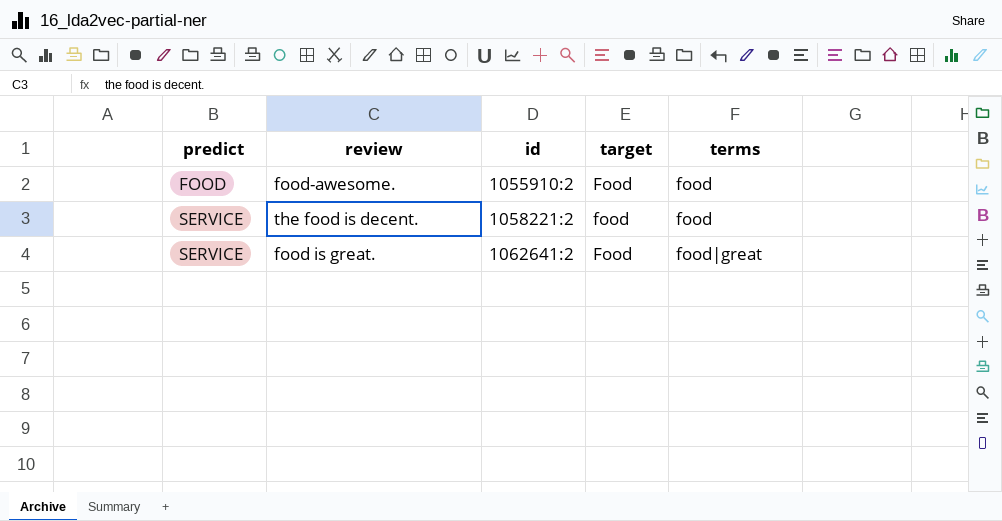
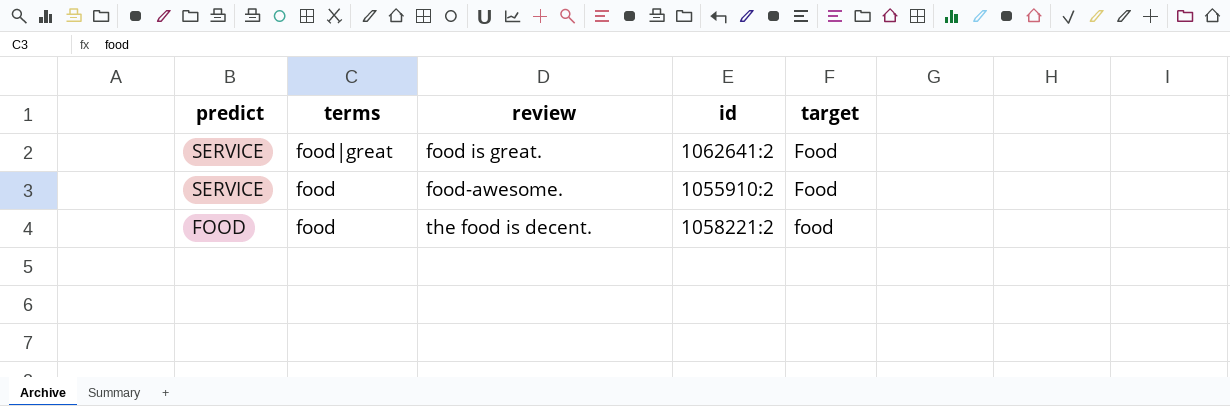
row order: predict ascending -> predict descending
column terms | position: 5 -> 2
food-awesome. | predict: FOOD -> SERVICE
the food is decent. | predict: SERVICE -> FOOD

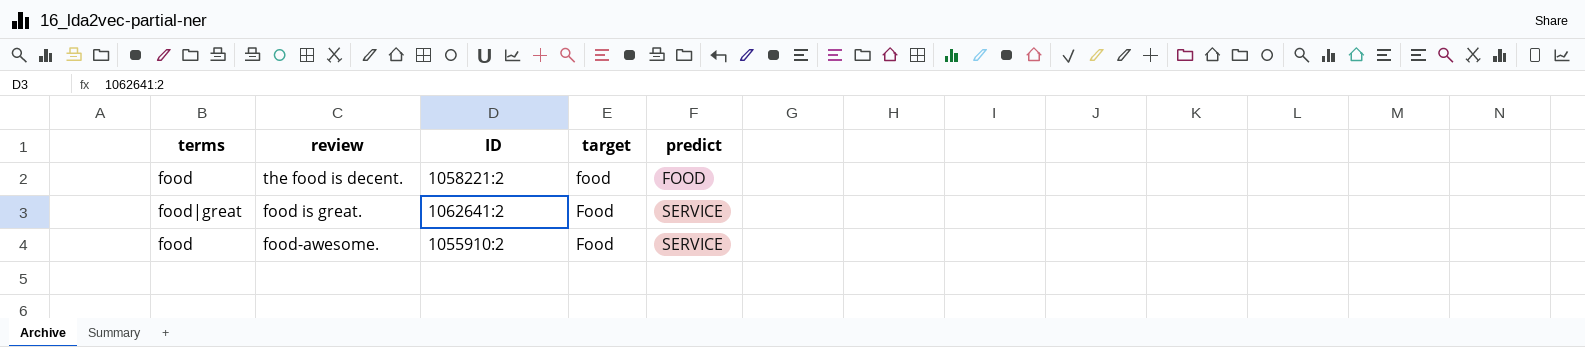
row order: predict descending -> predict ascending
column name: id -> ID
column predict | position: 1 -> 5

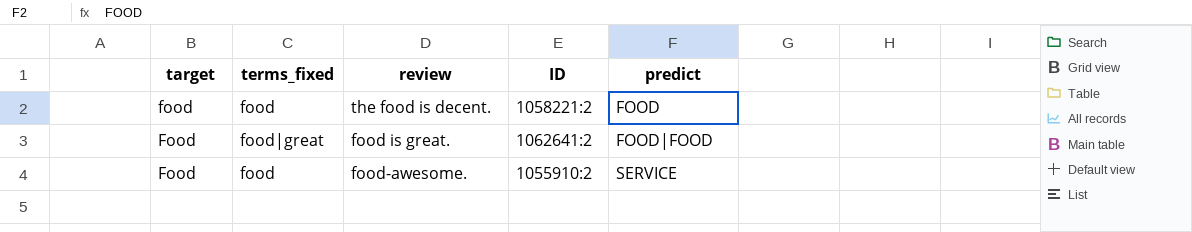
column target | position: 4 -> 1
column name: terms -> terms_fixed
food is great. | predict: SERVICE -> FOOD|FOOD

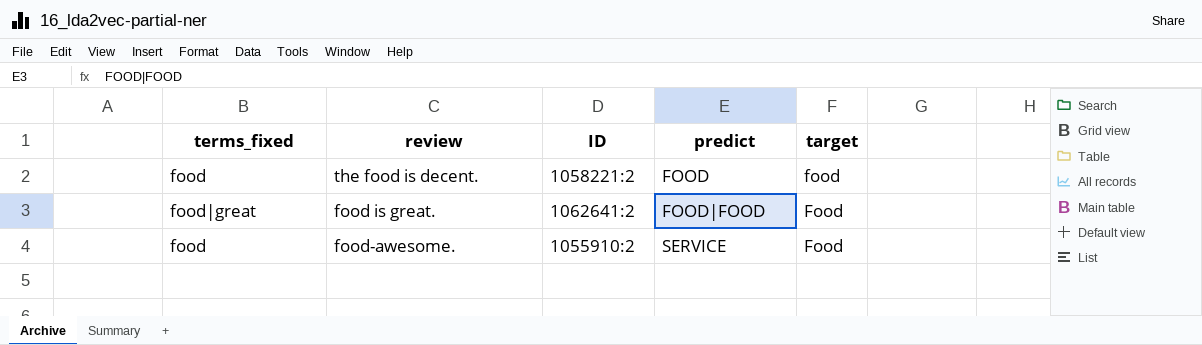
column target | position: 1 -> 5

